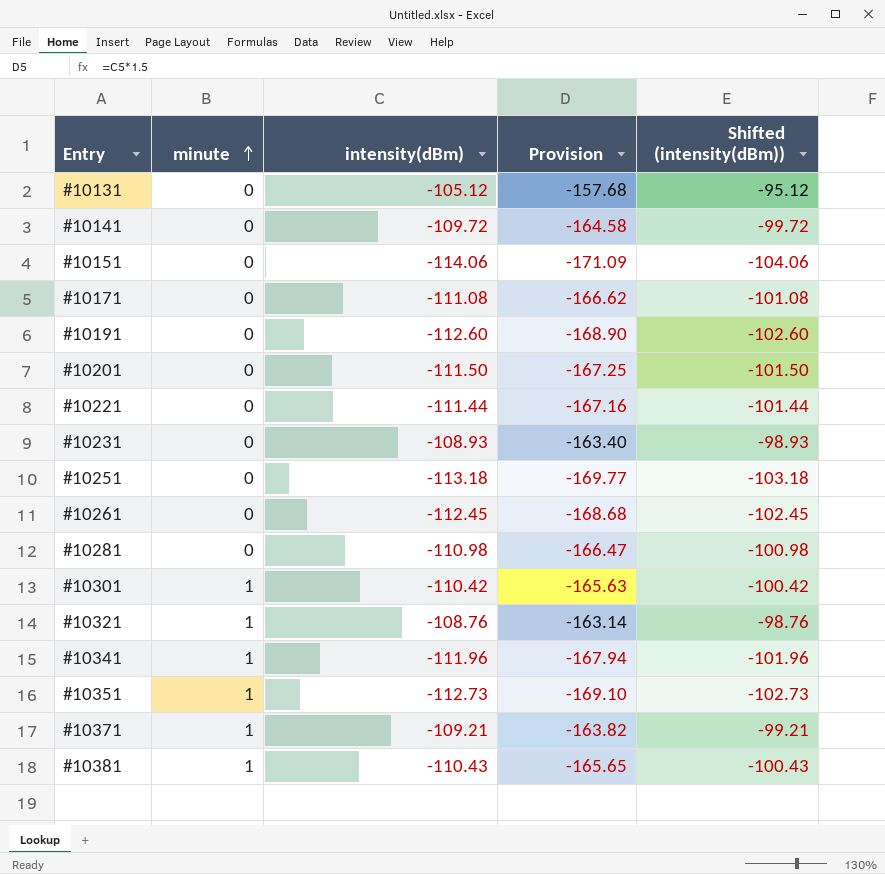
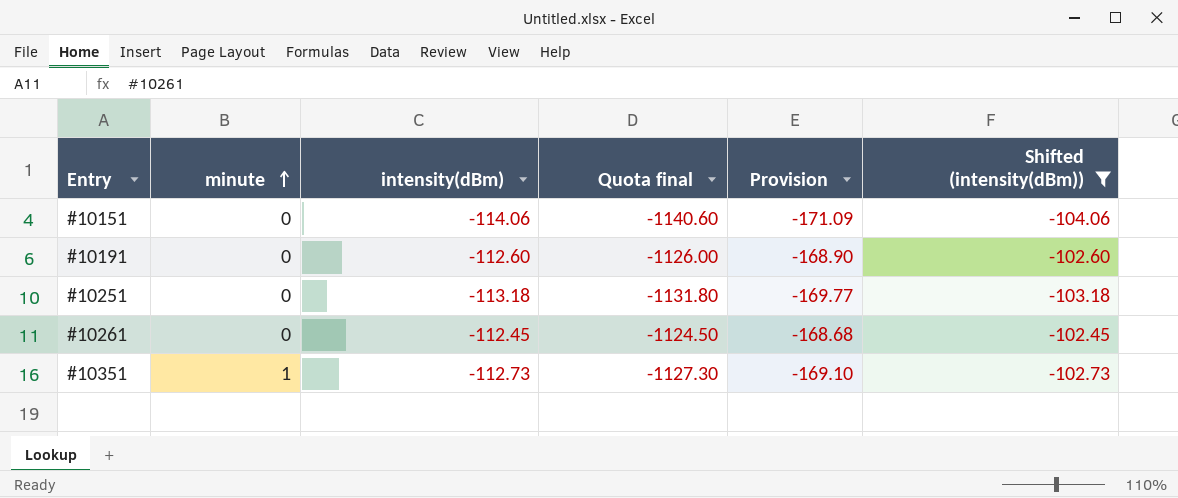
filter: none -> Shifted (intensity(dBm)) <= -102.45
column Quota final | formula: none -> [intensity(dBm)] * 10

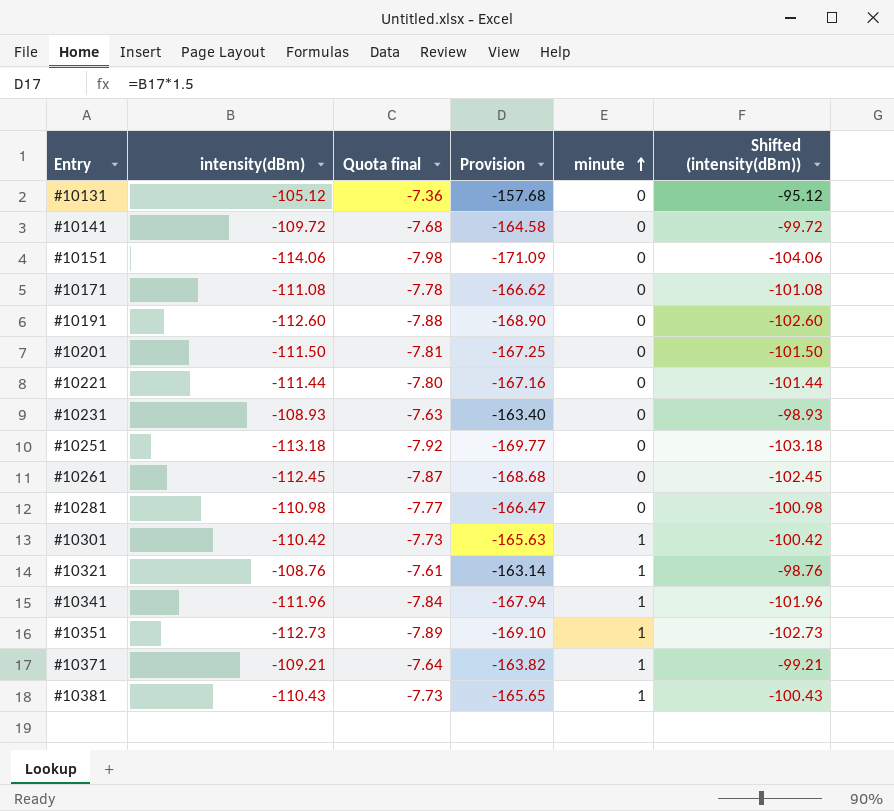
filter: Shifted (intensity(dBm)) <= -102.45 -> none
column Quota final | formula: [intensity(dBm)] * 10 -> [intensity(dBm)] * 0.07
column minute | position: 2 -> 5

